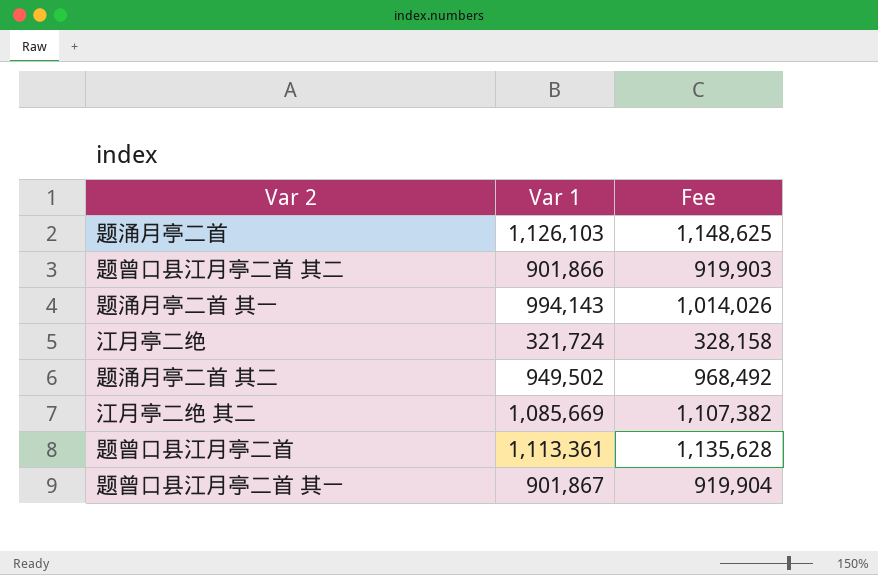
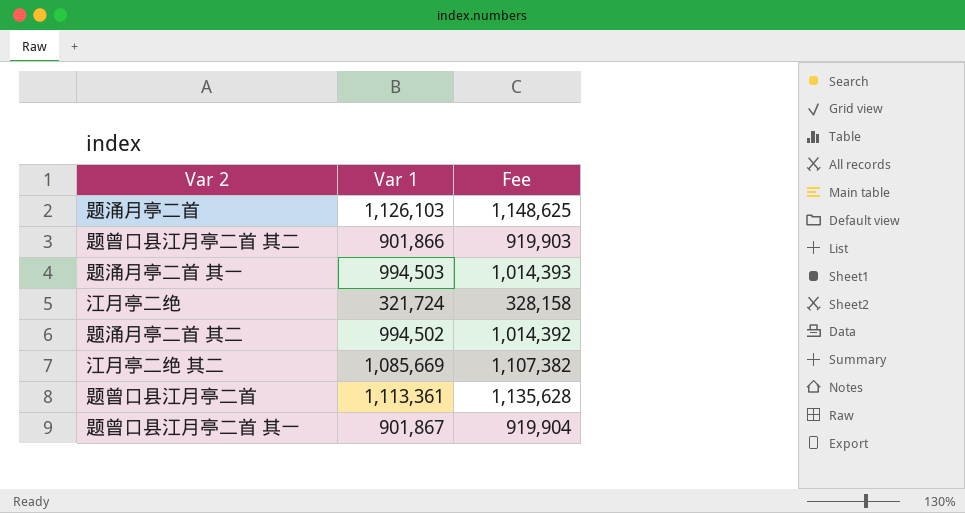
题涌月亭二首 其一 | Var 1: 994,143 -> 994,503
题涌月亭二首 其一 | Fee: 1,014,026 -> 1,014,393
题涌月亭二首 其二 | Var 1: 949,502 -> 994,502
题涌月亭二首 其二 | Fee: 968,492 -> 1,014,392

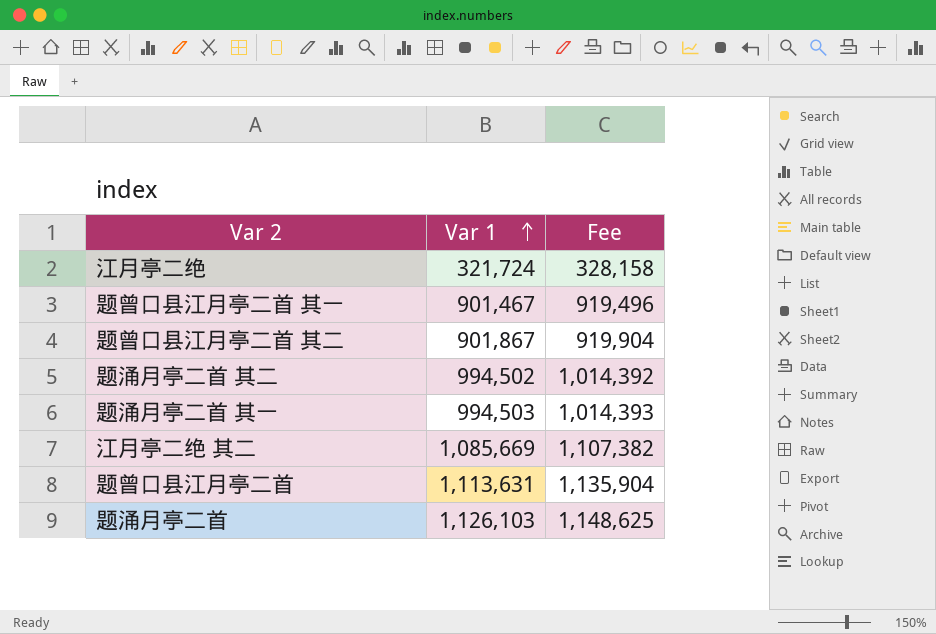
row order: none -> Var 1 ascending
题曾口县江月亭二首 其一 | Var 1: 901,867 -> 901,467
题曾口县江月亭二首 其一 | Fee: 919,904 -> 919,496
题曾口县江月亭二首 其二 | Var 1: 901,866 -> 901,867
题曾口县江月亭二首 其二 | Fee: 919,903 -> 919,904
题曾口县江月亭二首 | Var 1: 1,113,361 -> 1,113,631
题曾口县江月亭二首 | Fee: 1,135,628 -> 1,135,904

